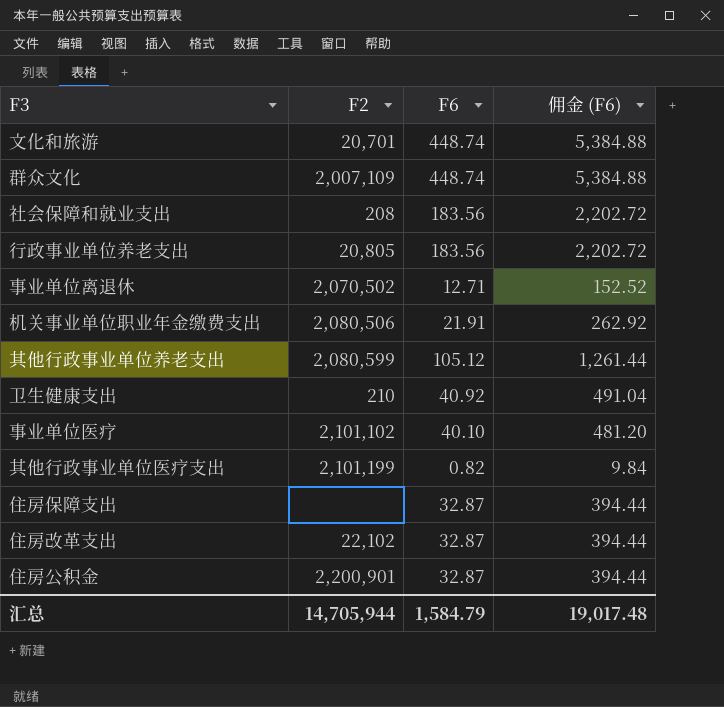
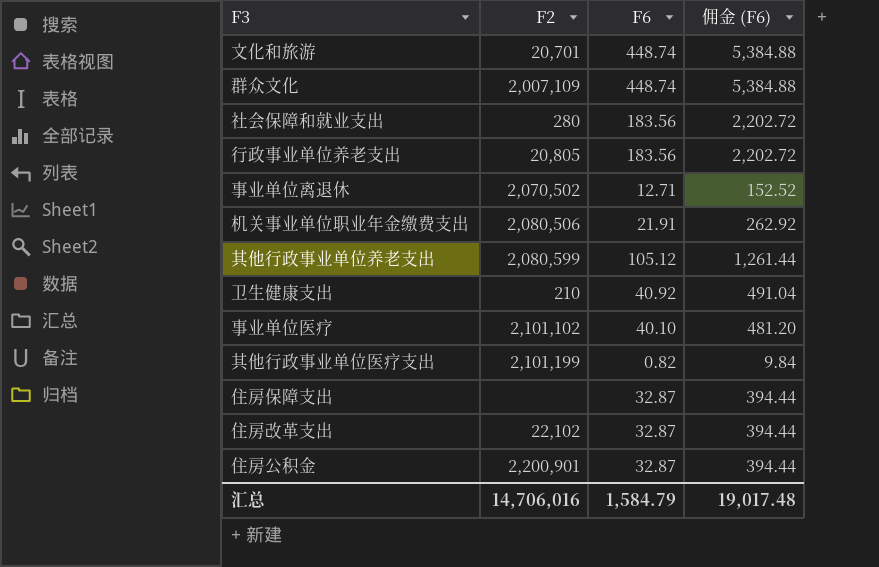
社会保障和就业支出 | F2: 208 -> 280
汇总 | F2: 14,705,944 -> 14,706,016

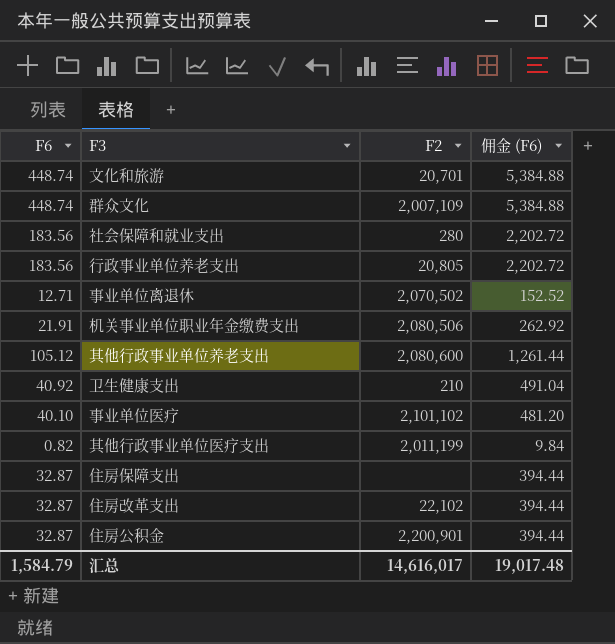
column F6 | position: 3 -> 1
其他行政事业单位养老支出 | F2: 2,080,599 -> 2,080,600
其他行政事业单位医疗支出 | F2: 2,101,199 -> 2,011,199
汇总 | F2: 14,706,016 -> 14,616,017

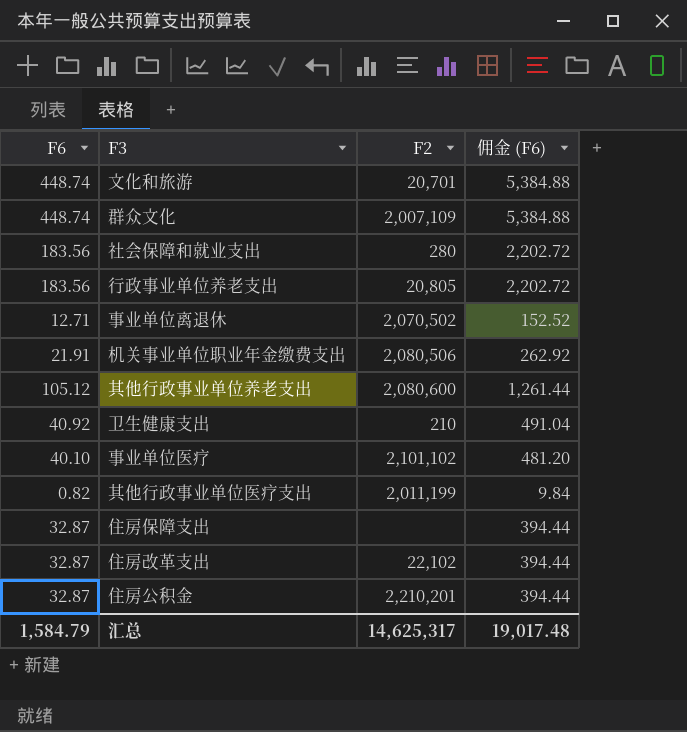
住房公积金 | F2: 2,200,901 -> 2,210,201
汇总 | F2: 14,616,017 -> 14,625,317

